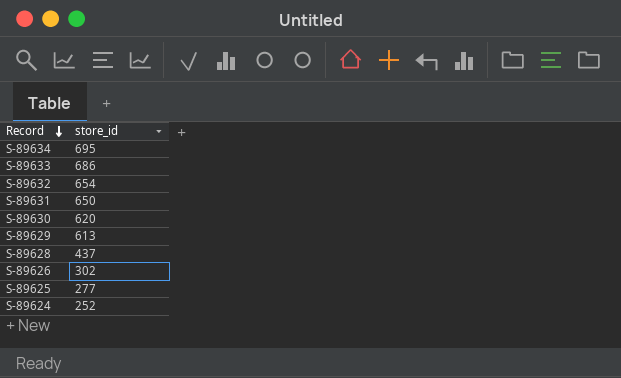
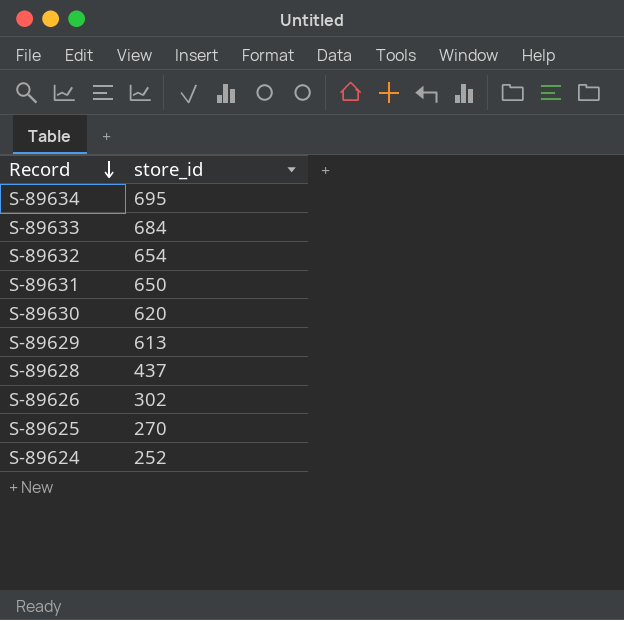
S-89633 | store_id: 686 -> 684
S-89625 | store_id: 277 -> 270

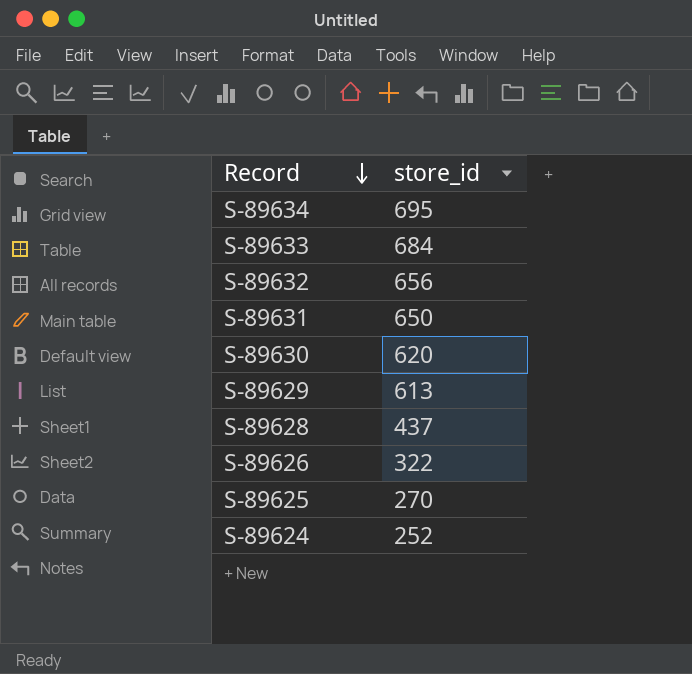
S-89632 | store_id: 654 -> 656
S-89626 | store_id: 302 -> 322

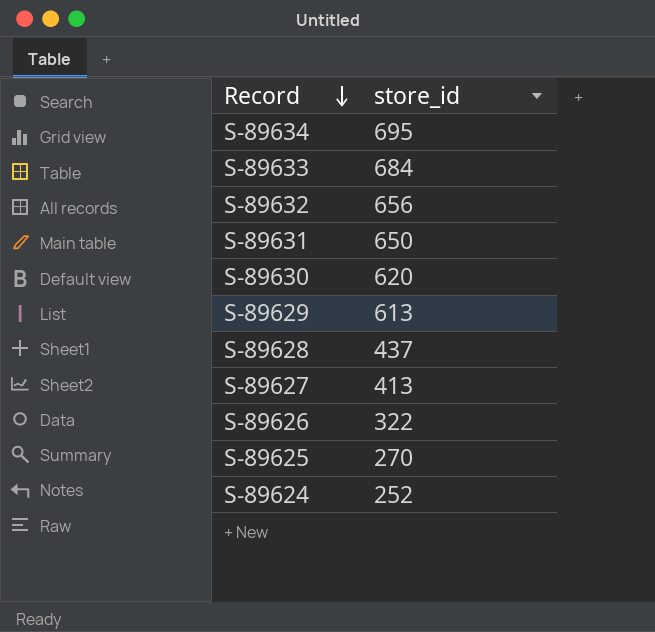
row S-89627: none -> 413

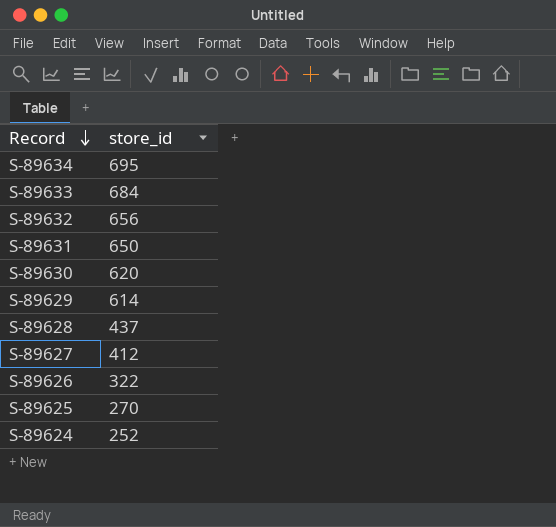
S-89629 | store_id: 613 -> 614
S-89627 | store_id: 413 -> 412

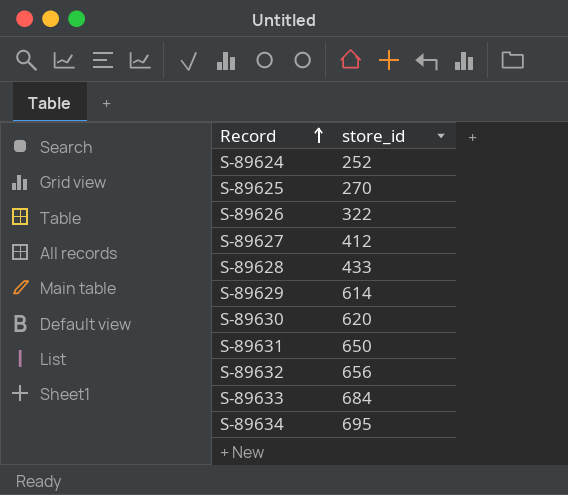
row order: Record descending -> Record ascending
S-89628 | store_id: 437 -> 433

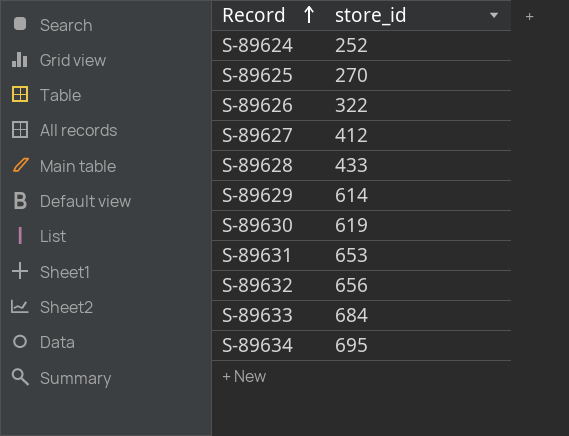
S-89630 | store_id: 620 -> 619
S-89631 | store_id: 650 -> 653

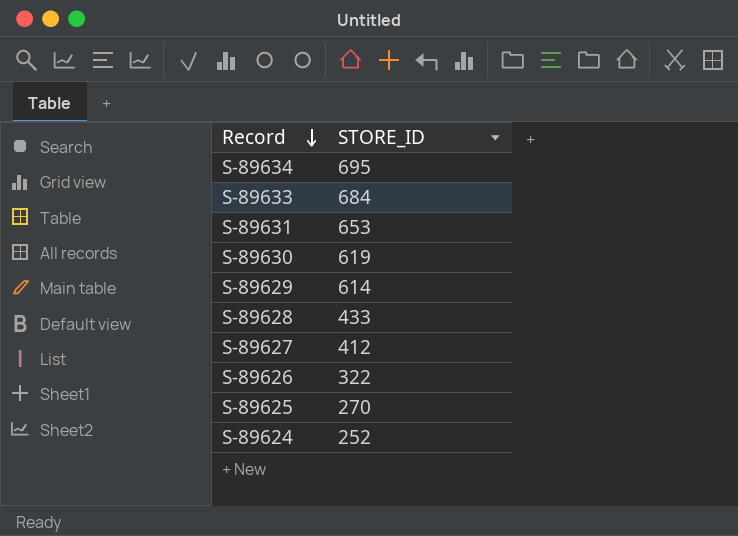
row order: Record ascending -> Record descending
column name: store_id -> STORE_ID
row S-89632: 656 -> none

